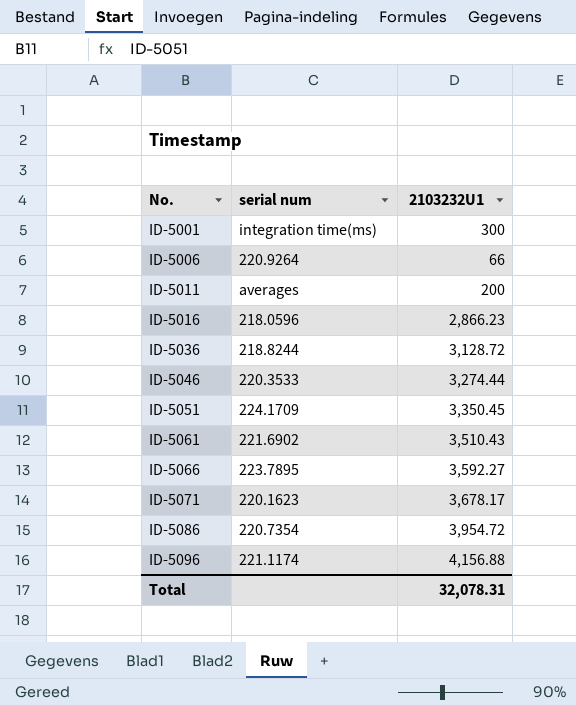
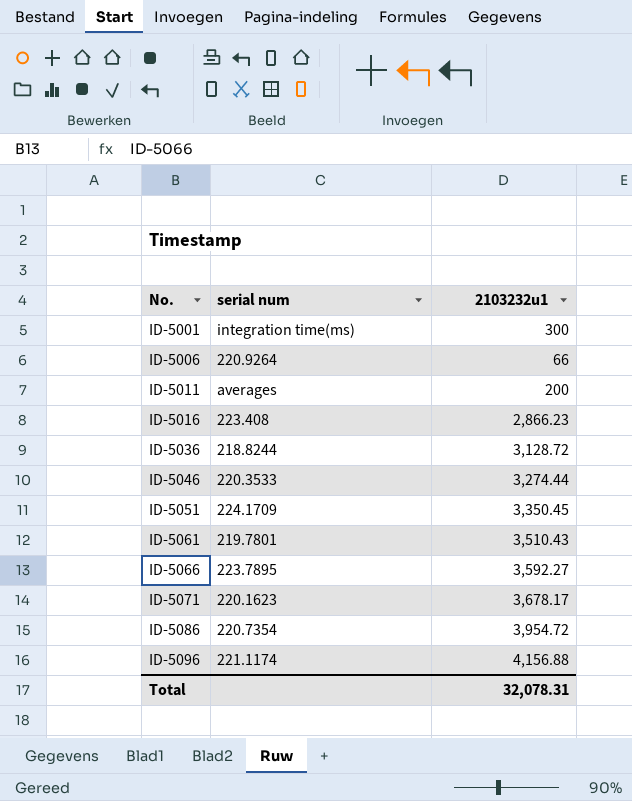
column name: 2103232U1 -> 2103232u1
ID-5016 | serial num: 218.0596 -> 223.408
ID-5061 | serial num: 221.6902 -> 219.7801

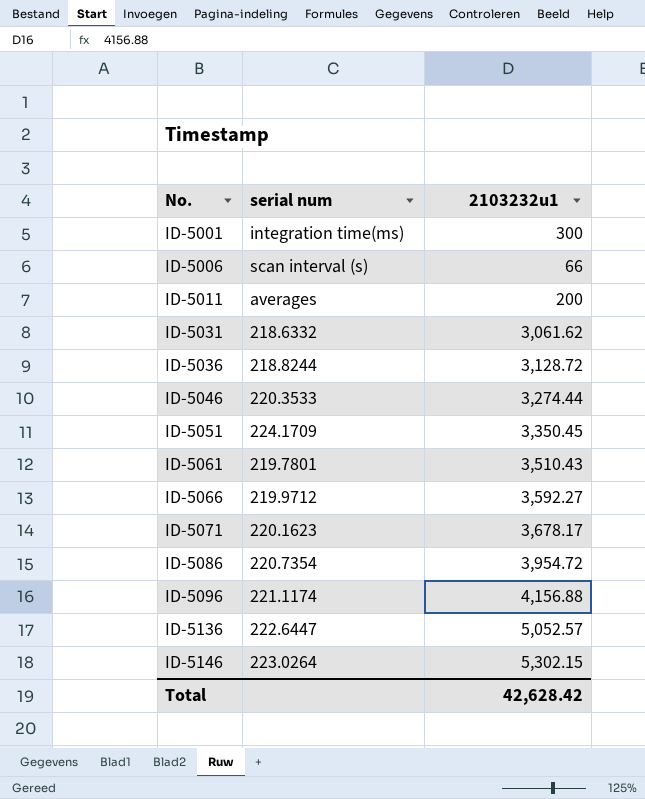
row ID-5016: 223.408 | 2,866.23 -> none
ID-5006 | serial num: 220.9264 -> scan interval (s)
row ID-5031: none -> 218.6332 | 3,061.62
ID-5066 | serial num: 223.7895 -> 219.9712
row ID-5136: none -> 222.6447 | 5,052.57
row ID-5146: none -> 223.0264 | 5,302.15
Total | 2103232u1: 32,078.31 -> 42,628.42

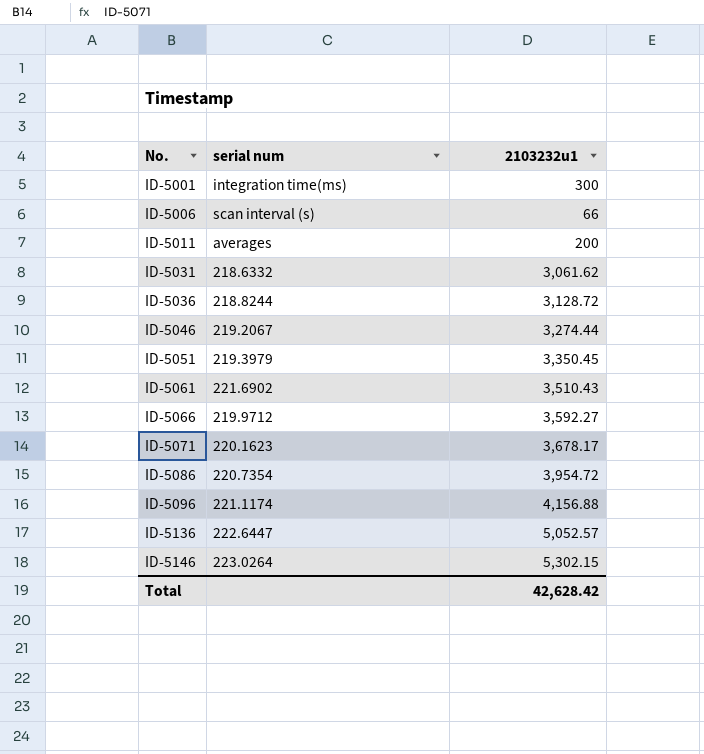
ID-5046 | serial num: 220.3533 -> 219.2067
ID-5051 | serial num: 224.1709 -> 219.3979
ID-5061 | serial num: 219.7801 -> 221.6902

